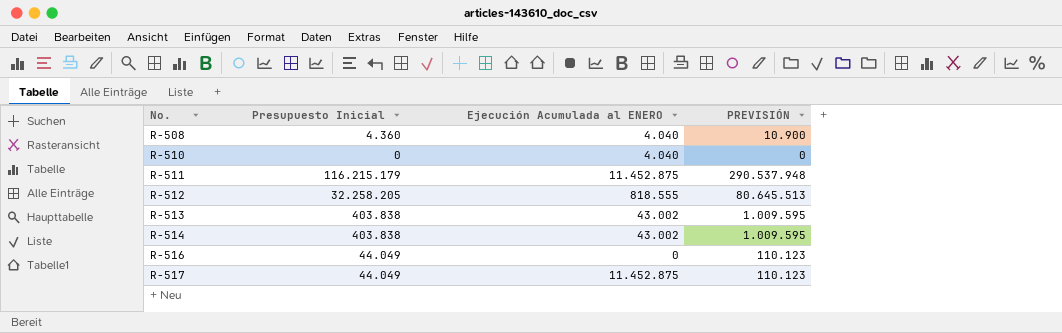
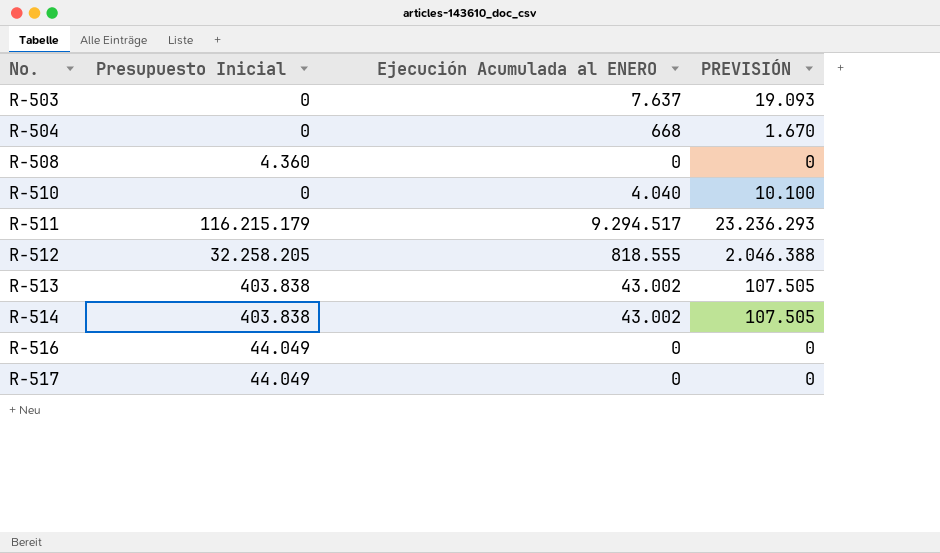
column PREVISIÓN | formula: [Presupuesto Inicial] * 2,5 -> [Ejecución Acumulada al ENERO] * 2,5
row R-503: none -> 0 | 7.637 | 19.093
row R-504: none -> 0 | 668 | 1.670
R-508 | Ejecución Acumulada al ENERO: 4.040 -> 0
R-511 | Ejecución Acumulada al ENERO: 11.452.875 -> 9.294.517
R-517 | Ejecución Acumulada al ENERO: 11.452.875 -> 0

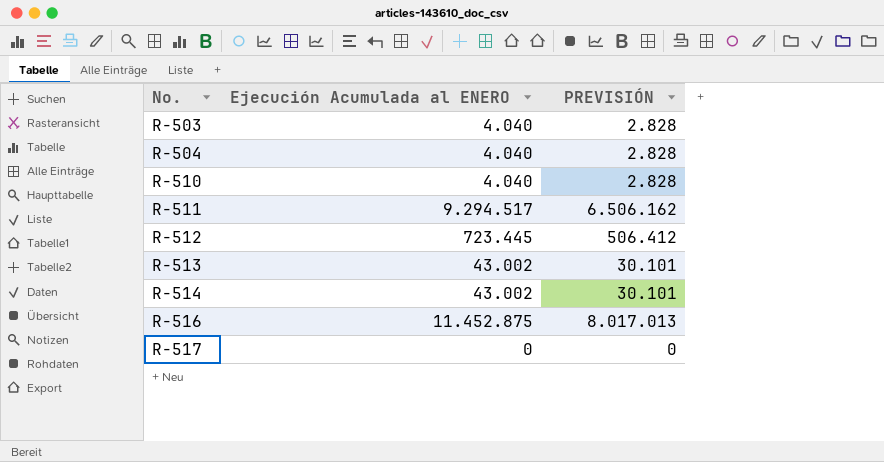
column Presupuesto Inicial | position: 2 -> none
column PREVISIÓN | formula: [Ejecución Acumulada al ENERO] * 2,5 -> [Ejecución Acumulada al ENERO] * 0,7
row R-508: 4.360 | 0 | 0 -> none
R-503 | Ejecución Acumulada al ENERO: 7.637 -> 4.040
R-504 | Ejecución Acumulada al ENERO: 668 -> 4.040
R-512 | Ejecución Acumulada al ENERO: 818.555 -> 723.445
R-516 | Ejecución Acumulada al ENERO: 0 -> 11.452.875

